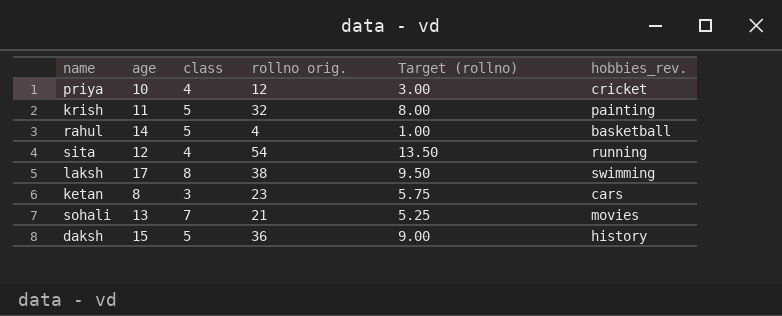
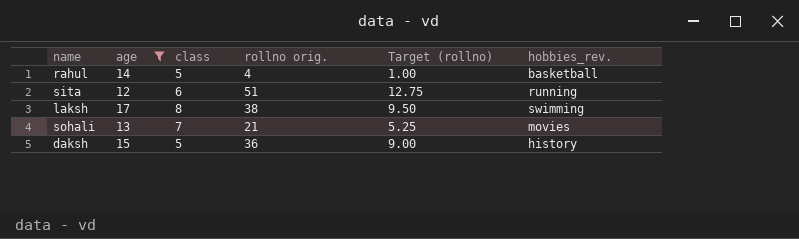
filter: none -> age >= 12
sita | class: 4 -> 6
sita | rollno orig.: 54 -> 51
sita | Target (rollno): 13.50 -> 12.75

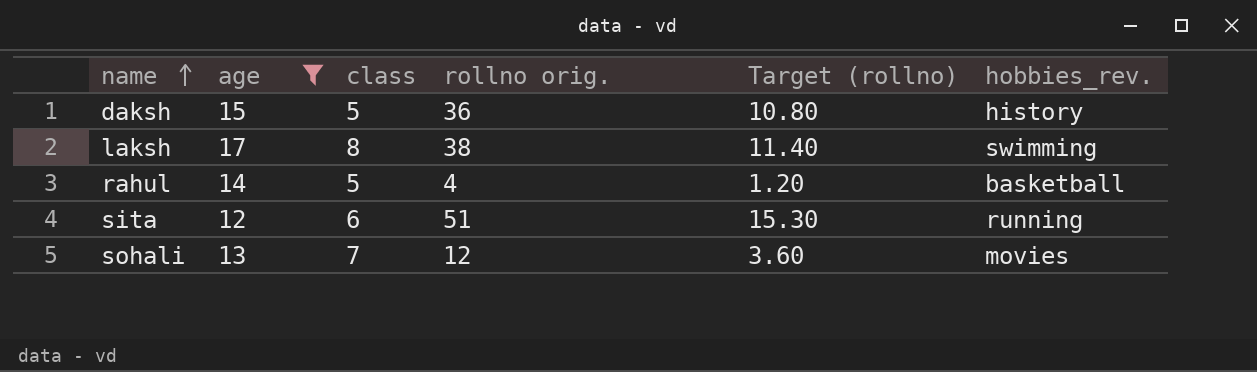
row order: none -> name ascending
column Target (rollno) | formula: [rollno orig.] * 0.25 -> [rollno orig.] * 0.3
sohali | rollno orig.: 21 -> 12

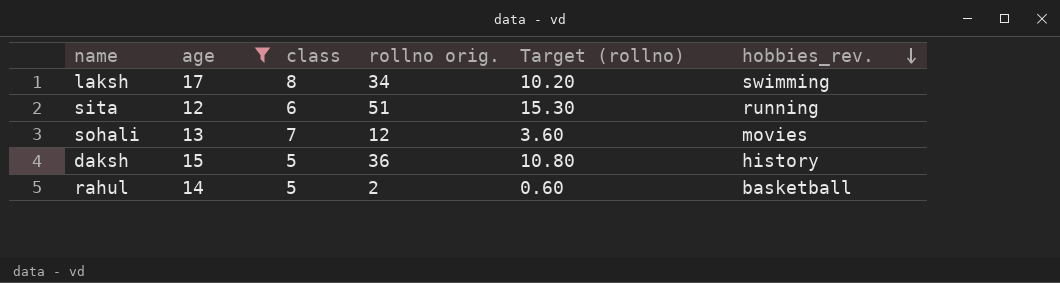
row order: name ascending -> hobbies_rev. descending
laksh | rollno orig.: 38 -> 34
laksh | Target (rollno): 11.40 -> 10.20
rahul | rollno orig.: 4 -> 2
rahul | Target (rollno): 1.20 -> 0.60

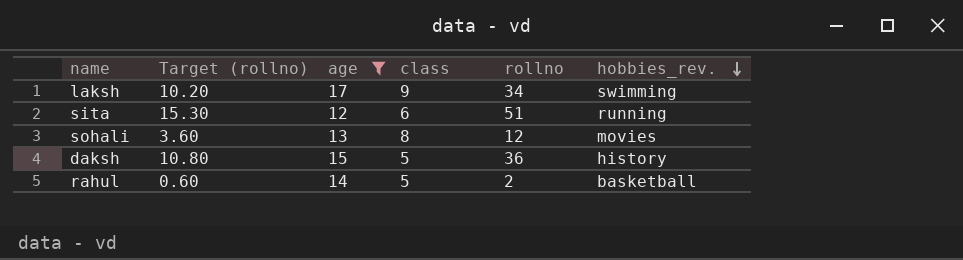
column Target (rollno) | position: 5 -> 2
column name: rollno orig. -> rollno
laksh | class: 8 -> 9
sohali | class: 7 -> 8

